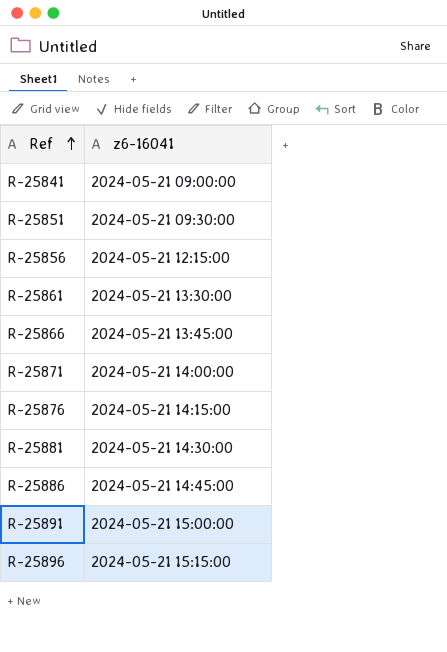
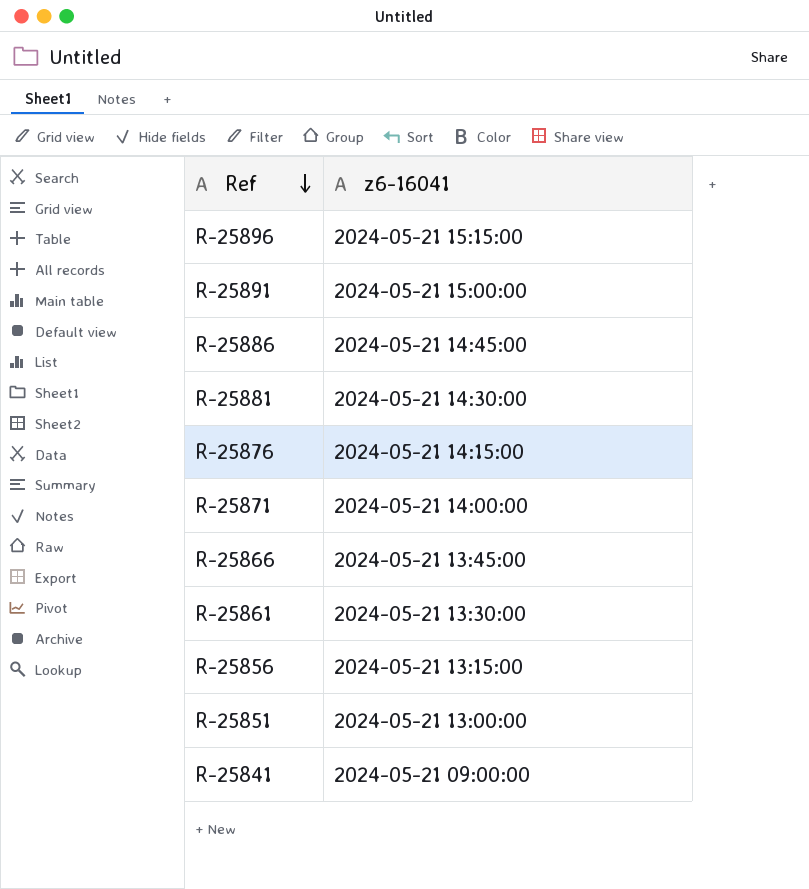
row order: Ref ascending -> Ref descending
R-25856 | z6-16041: 2024-05-21 12:15:00 -> 2024-05-21 13:15:00
R-25851 | z6-16041: 2024-05-21 09:30:00 -> 2024-05-21 13:00:00

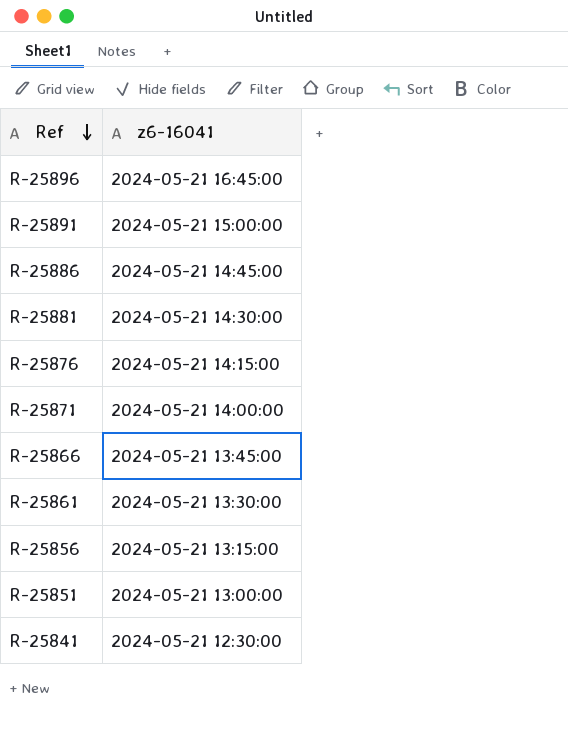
R-25896 | z6-16041: 2024-05-21 15:15:00 -> 2024-05-21 16:45:00
R-25841 | z6-16041: 2024-05-21 09:00:00 -> 2024-05-21 12:30:00

